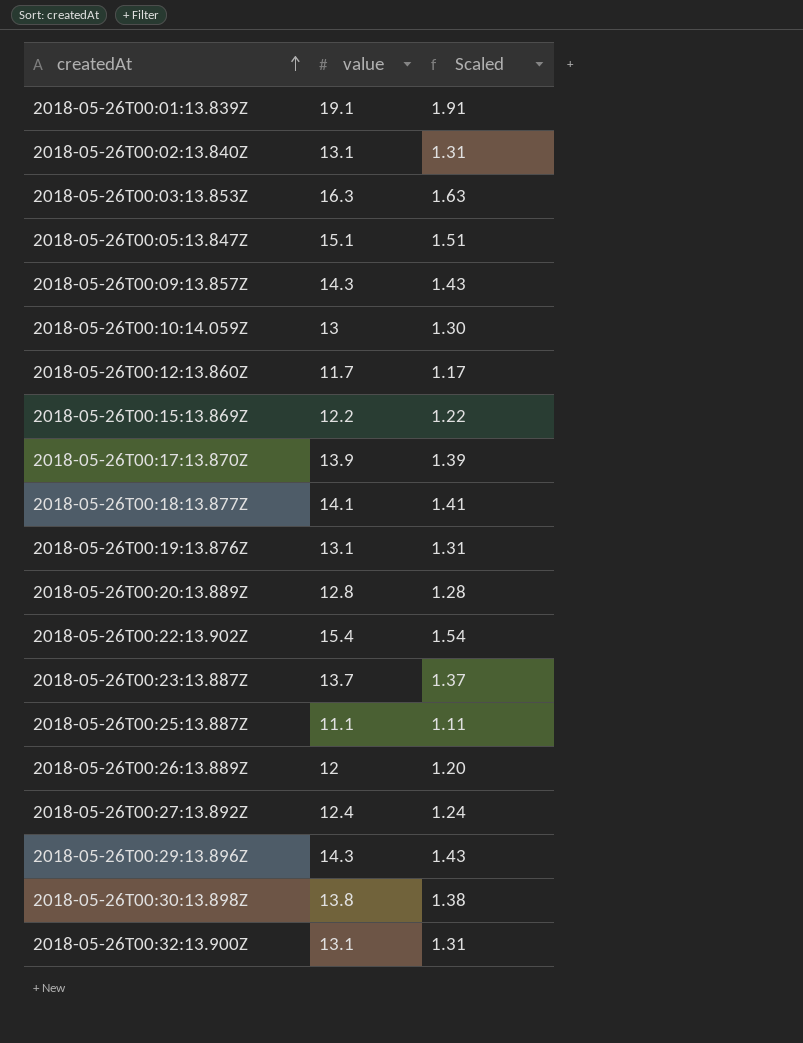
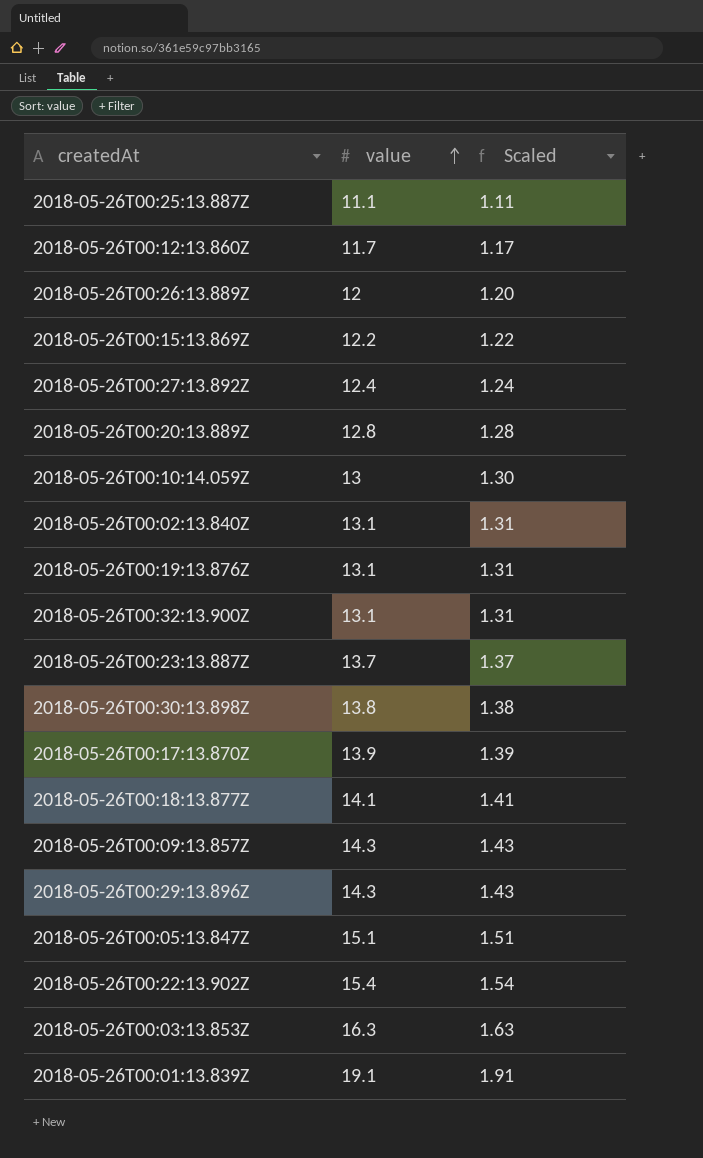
row order: createdAt ascending -> value ascending

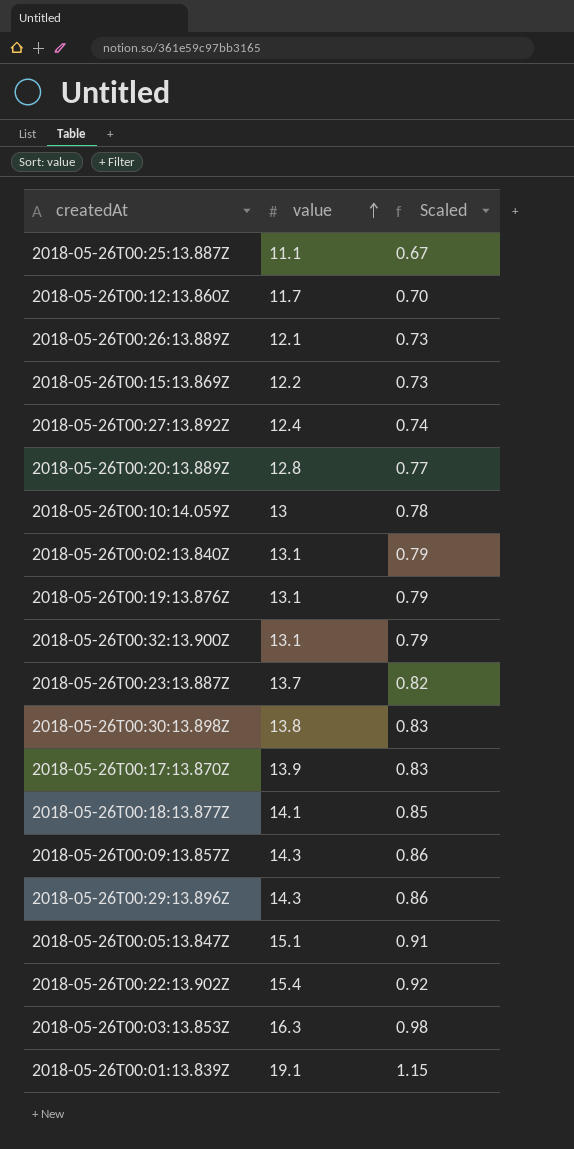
column Scaled | formula: [value] * 0.1 -> [value] * 0.06
2018-05-26T00:26:13.889Z | value: 12 -> 12.1

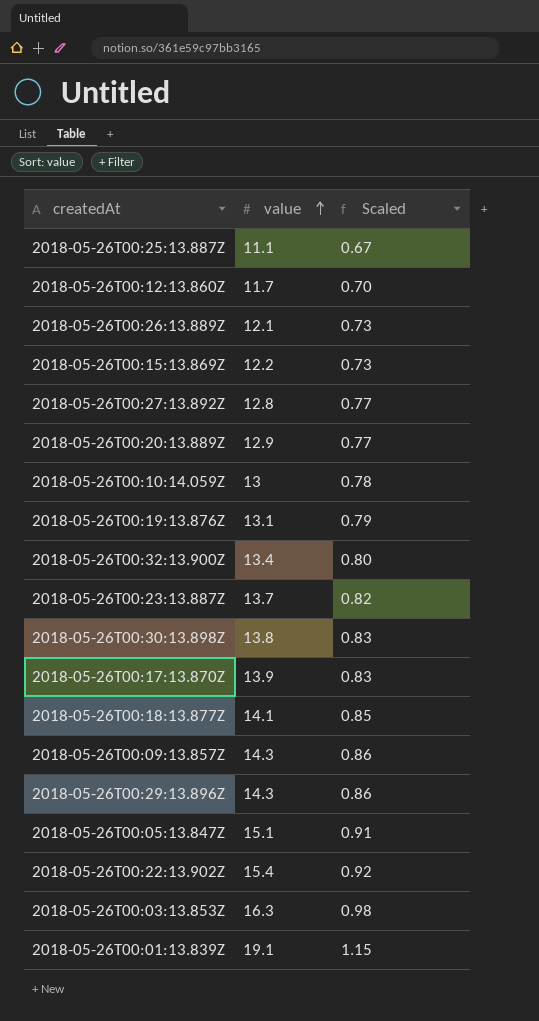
row 2018-05-26T00:02:13.840Z: 13.1 | 0.79 -> none
2018-05-26T00:27:13.892Z | value: 12.4 -> 12.8
2018-05-26T00:27:13.892Z | Scaled: 0.74 -> 0.77
2018-05-26T00:20:13.889Z | value: 12.8 -> 12.9
2018-05-26T00:32:13.900Z | value: 13.1 -> 13.4
2018-05-26T00:32:13.900Z | Scaled: 0.79 -> 0.80

